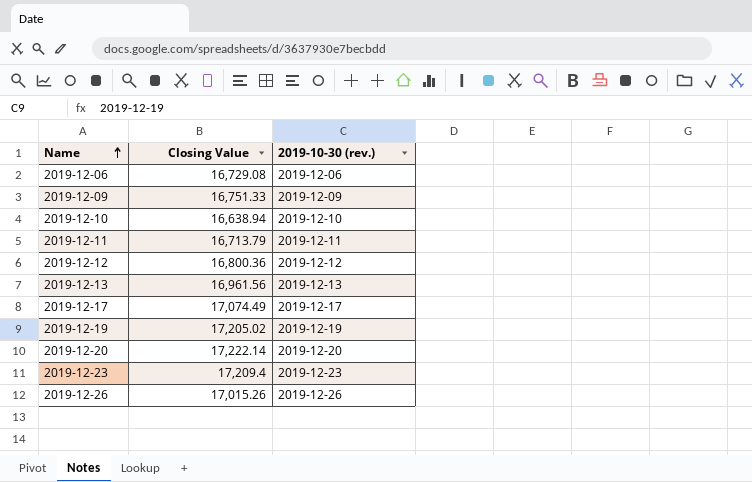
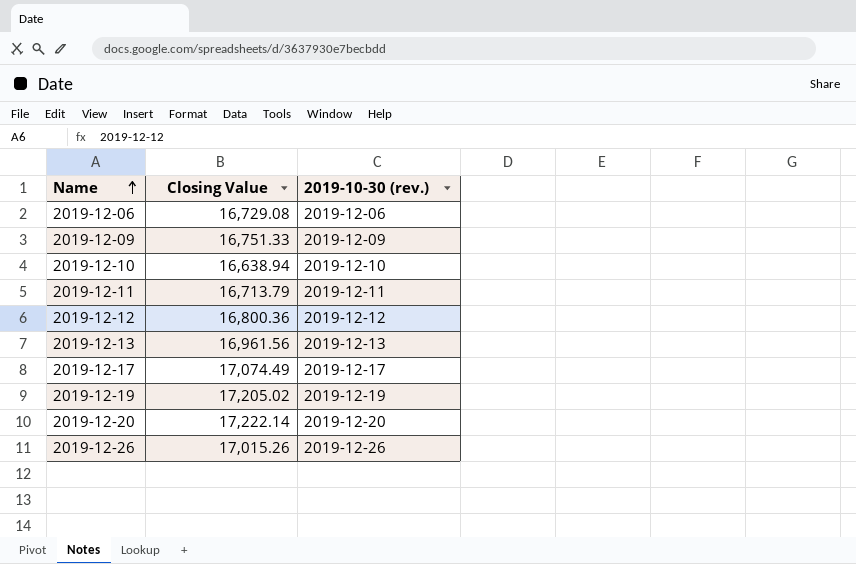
row 2019-12-23: 17,209.4 | 2019-12-23 -> none

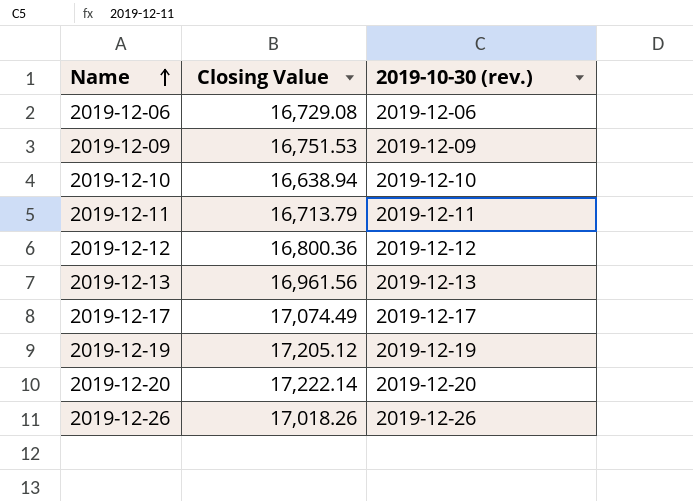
2019-12-09 | Closing Value: 16,751.33 -> 16,751.53
2019-12-19 | Closing Value: 17,205.02 -> 17,205.12
2019-12-26 | Closing Value: 17,015.26 -> 17,018.26

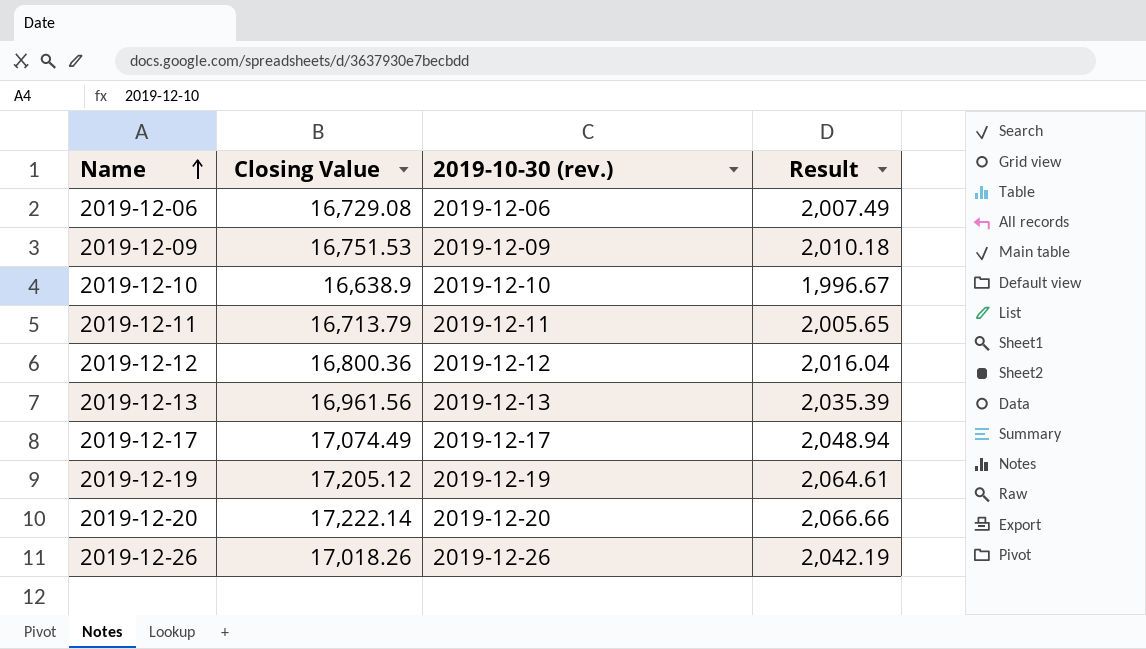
column Result | formula: none -> [Closing Value] * 0.12
2019-12-10 | Closing Value: 16,638.94 -> 16,638.9

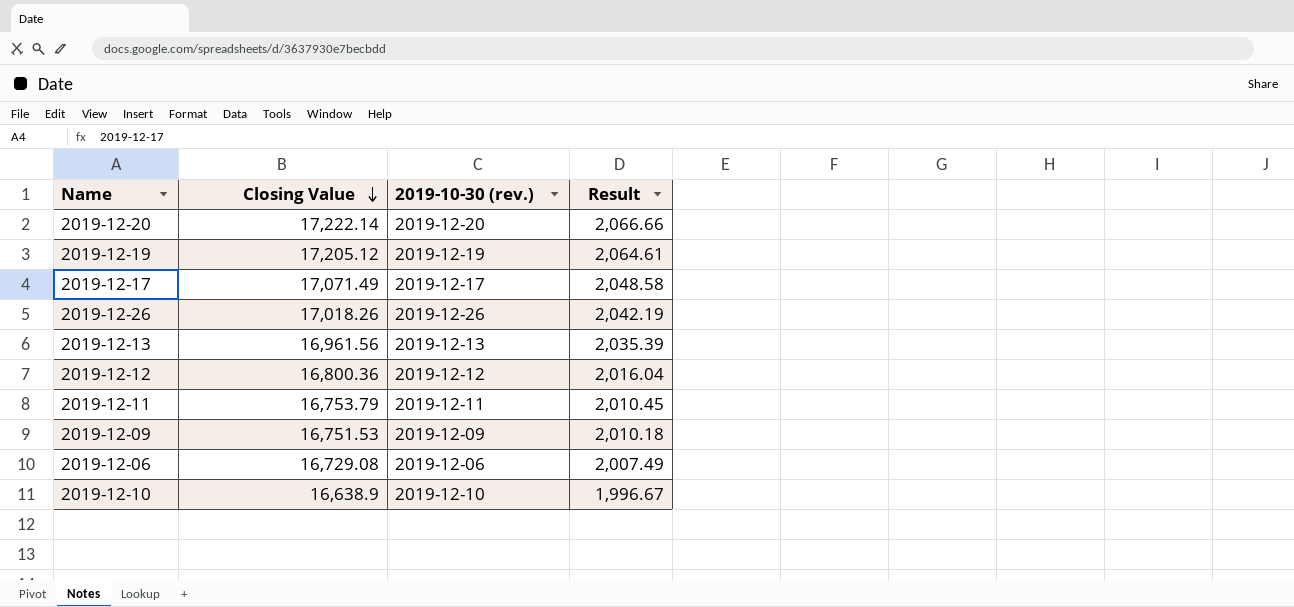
row order: Name ascending -> Closing Value descending
2019-12-17 | Closing Value: 17,074.49 -> 17,071.49
2019-12-17 | Result: 2,048.94 -> 2,048.58
2019-12-11 | Closing Value: 16,713.79 -> 16,753.79
2019-12-11 | Result: 2,005.65 -> 2,010.45

